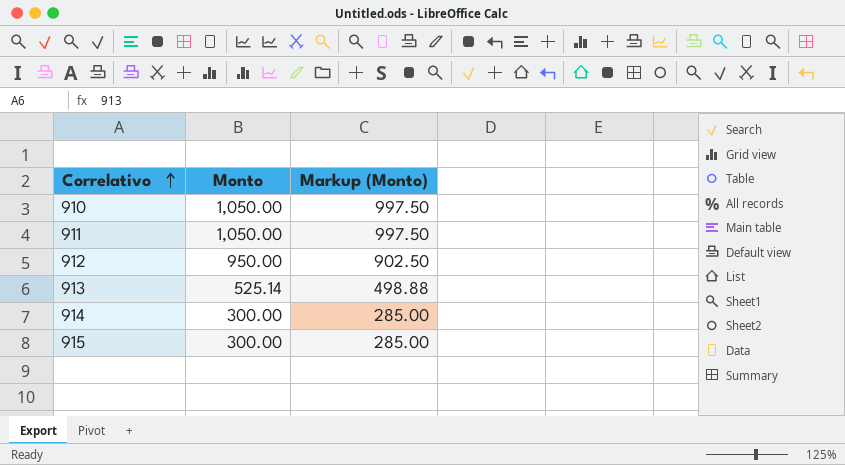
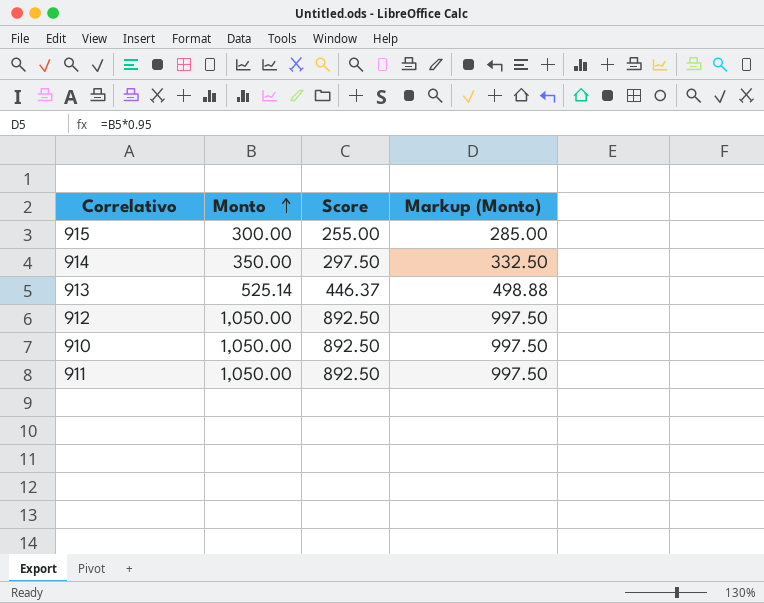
row order: Correlativo ascending -> Monto ascending
column Score | formula: none -> [Monto] * 0.85
914 | Monto: 300.00 -> 350.00
914 | Markup (Monto): 285.00 -> 332.50
912 | Monto: 950.00 -> 1,050.00
912 | Markup (Monto): 902.50 -> 997.50

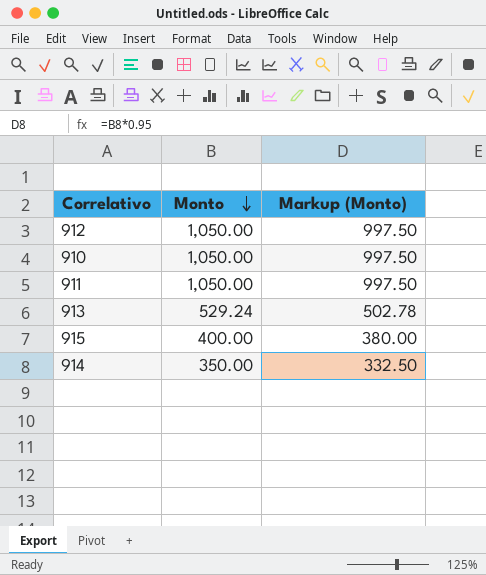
row order: Monto ascending -> Monto descending
column Score | formula: [Monto] * 0.85 -> none
913 | Monto: 525.14 -> 529.24
913 | Markup (Monto): 498.88 -> 502.78
915 | Monto: 300.00 -> 400.00
915 | Markup (Monto): 285.00 -> 380.00

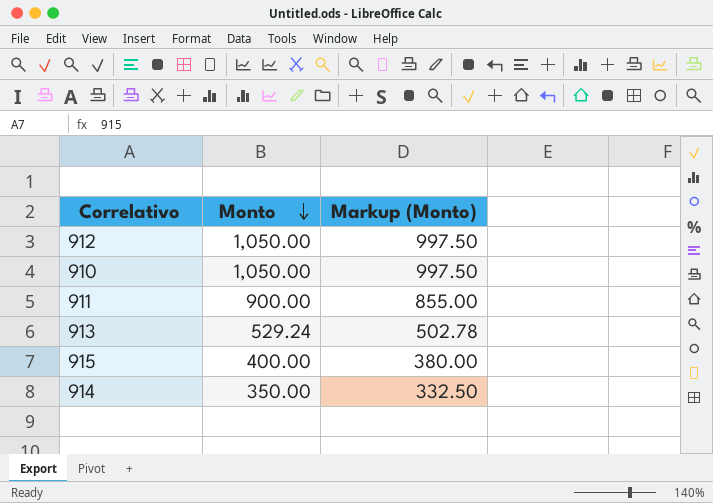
911 | Monto: 1,050.00 -> 900.00
911 | Markup (Monto): 997.50 -> 855.00

